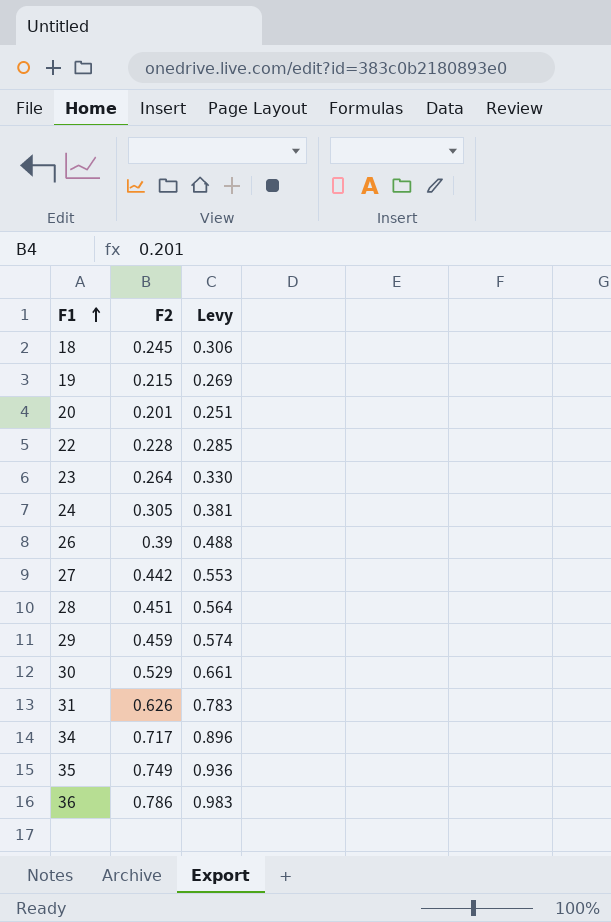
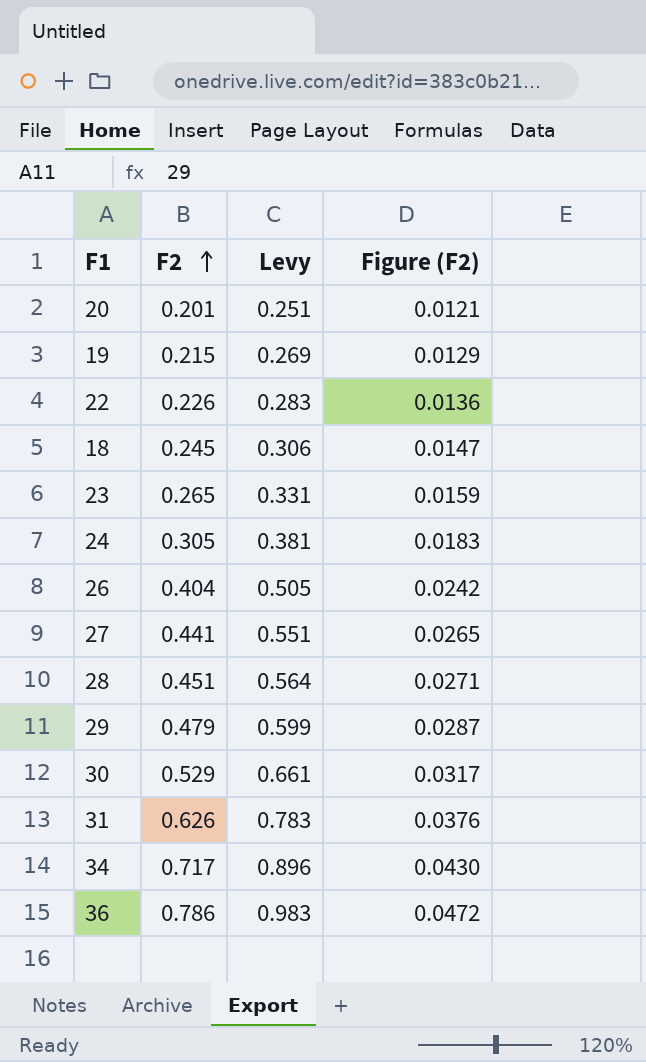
row order: F1 ascending -> F2 ascending
column Figure (F2) | formula: none -> [F2] * 0.06
row 35: 0.749 | 0.936 -> none
22 | F2: 0.228 -> 0.226
22 | Levy: 0.285 -> 0.283
23 | F2: 0.264 -> 0.265
23 | Levy: 0.330 -> 0.331
26 | F2: 0.39 -> 0.404
26 | Levy: 0.488 -> 0.505
27 | F2: 0.442 -> 0.441
27 | Levy: 0.553 -> 0.551
29 | F2: 0.459 -> 0.479
29 | Levy: 0.574 -> 0.599

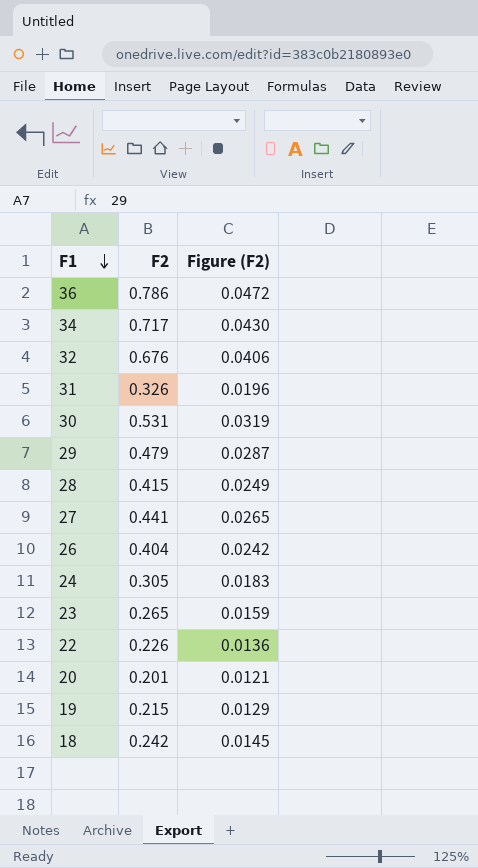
row order: F2 ascending -> F1 descending
column Levy | formula: [F2] * 1.25 -> none
row 32: none -> 0.676 | 0.0406
31 | F2: 0.626 -> 0.326
31 | Figure (F2): 0.0376 -> 0.0196
30 | F2: 0.529 -> 0.531
30 | Figure (F2): 0.0317 -> 0.0319
28 | F2: 0.451 -> 0.415
28 | Figure (F2): 0.0271 -> 0.0249
18 | F2: 0.245 -> 0.242
18 | Figure (F2): 0.0147 -> 0.0145

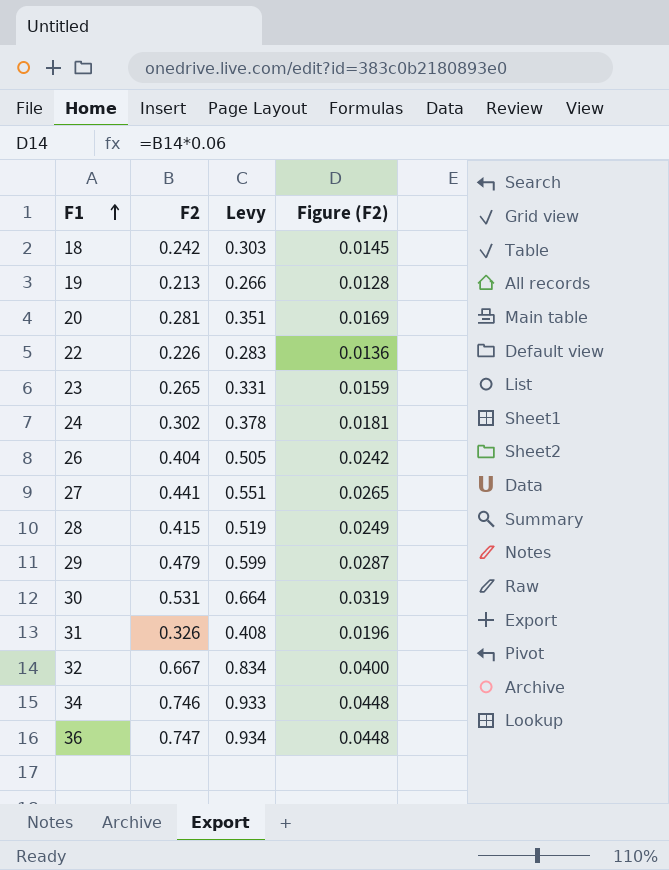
row order: F1 descending -> F1 ascending
column Levy | formula: none -> [F2] * 1.25
19 | F2: 0.215 -> 0.213
19 | Figure (F2): 0.0129 -> 0.0128
20 | F2: 0.201 -> 0.281
20 | Figure (F2): 0.0121 -> 0.0169
24 | F2: 0.305 -> 0.302
24 | Figure (F2): 0.0183 -> 0.0181
32 | F2: 0.676 -> 0.667
32 | Figure (F2): 0.0406 -> 0.0400
34 | F2: 0.717 -> 0.746
34 | Figure (F2): 0.0430 -> 0.0448
36 | F2: 0.786 -> 0.747
36 | Figure (F2): 0.0472 -> 0.0448

